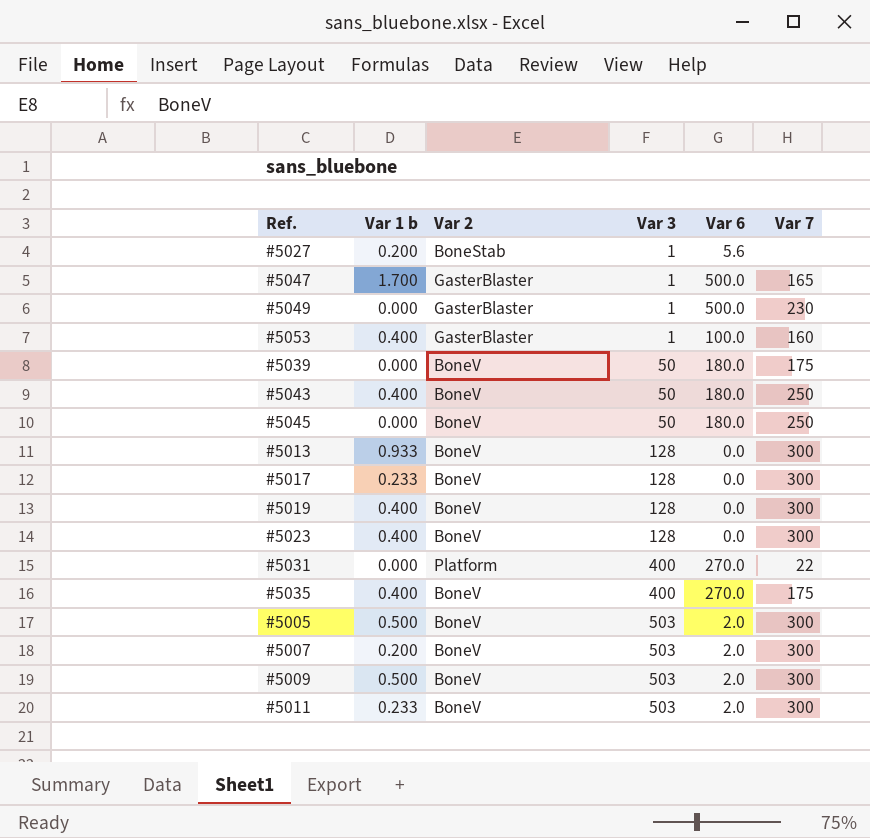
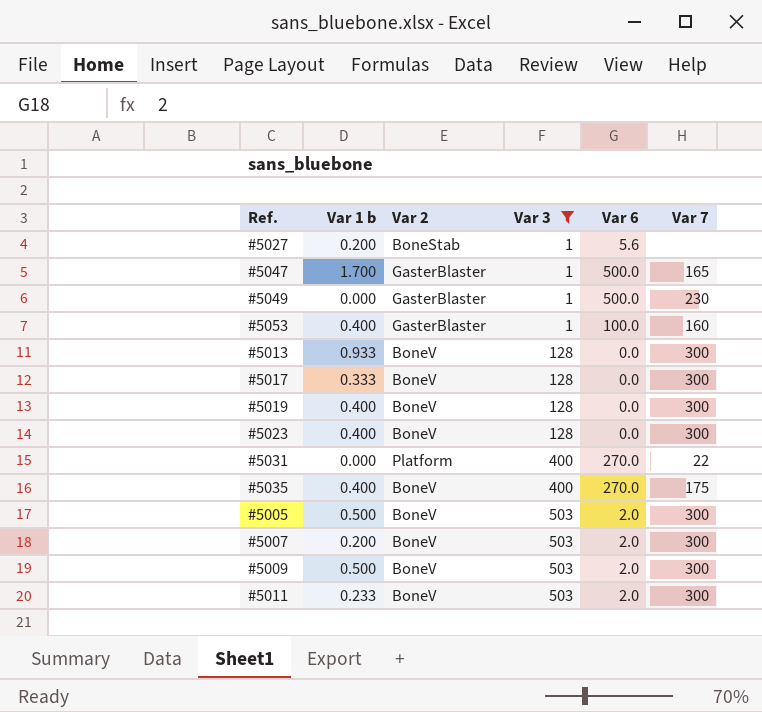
filter: none -> Var 3 != 50
#5017 | Var 1 b: 0.233 -> 0.333

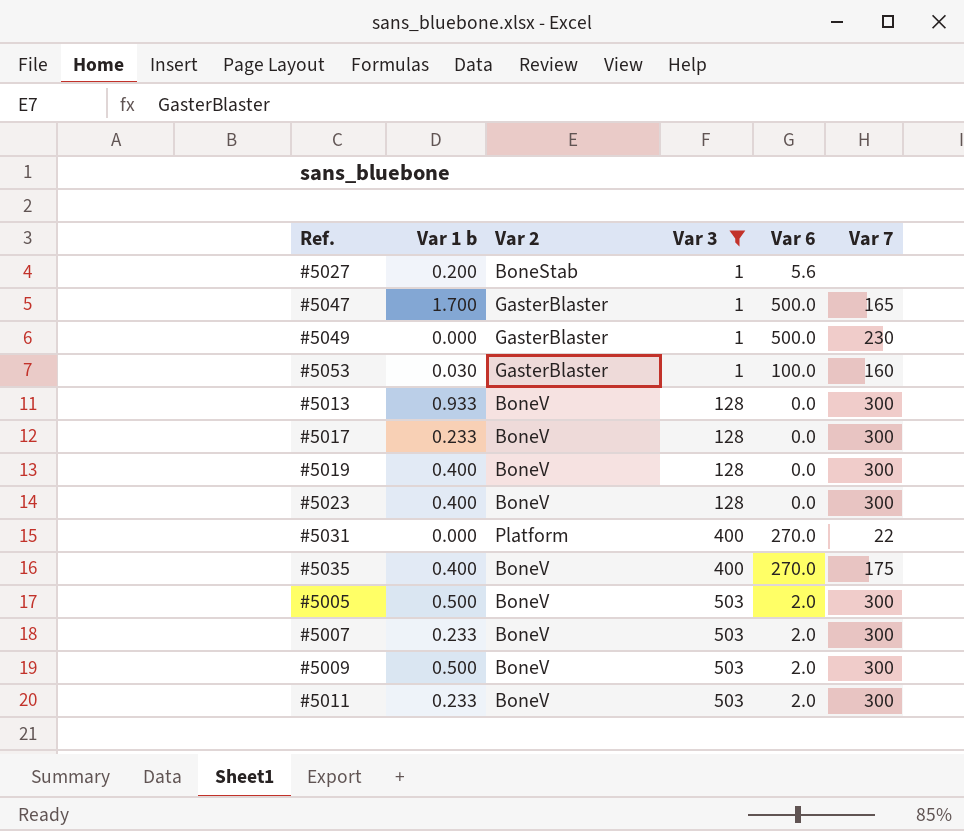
#5053 | Var 1 b: 0.400 -> 0.030
#5017 | Var 1 b: 0.333 -> 0.233
#5007 | Var 1 b: 0.200 -> 0.233

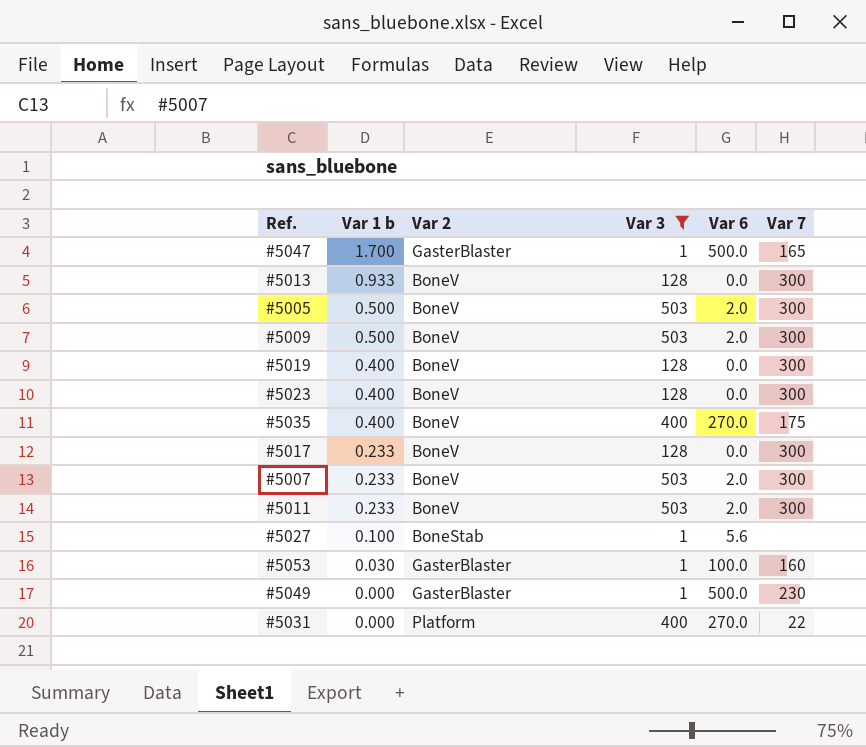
row order: Var 3 ascending -> Var 1 b descending
#5027 | Var 1 b: 0.200 -> 0.100

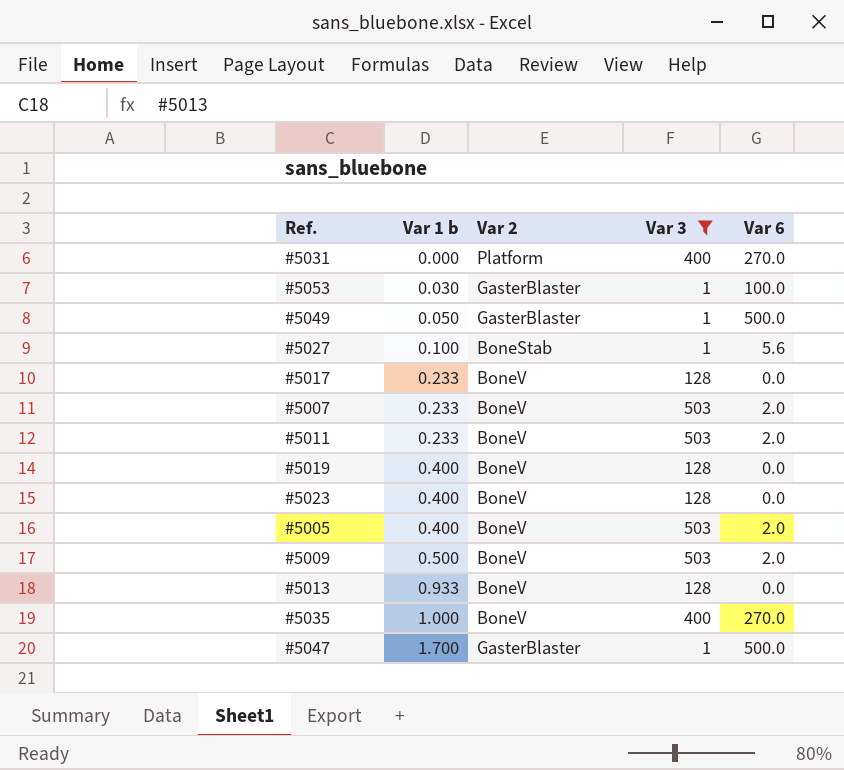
row order: Var 1 b descending -> Var 1 b ascending
column Var 7 | position: 6 -> none
#5049 | Var 1 b: 0.000 -> 0.050
#5005 | Var 1 b: 0.500 -> 0.400
#5035 | Var 1 b: 0.400 -> 1.000

